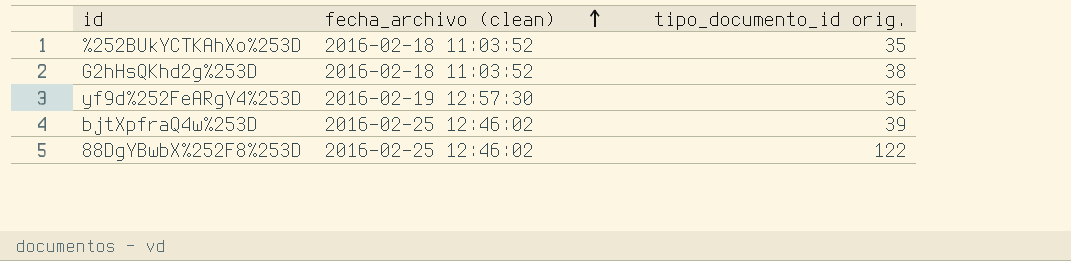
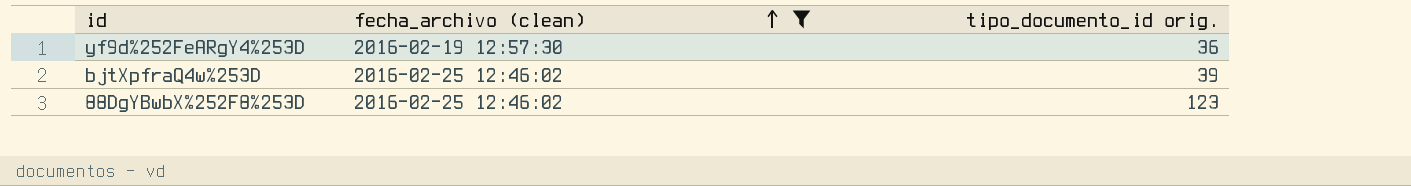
filter: none -> fecha_archivo (clean) != 2016-02-18 11:03:52
88DgYBwbX%252F8%253D | tipo_documento_id orig.: 122 -> 123

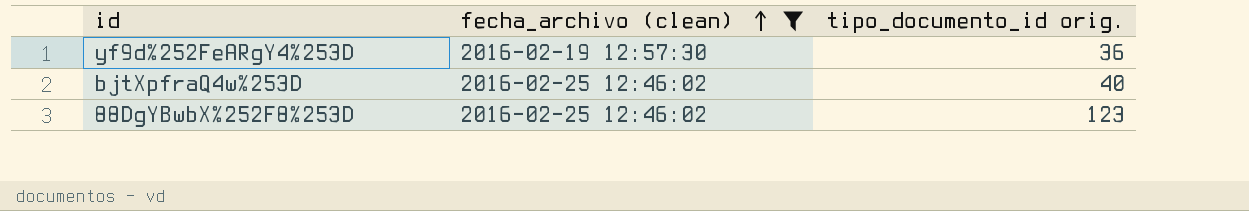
bjtXpfraQ4w%253D | tipo_documento_id orig.: 39 -> 40

